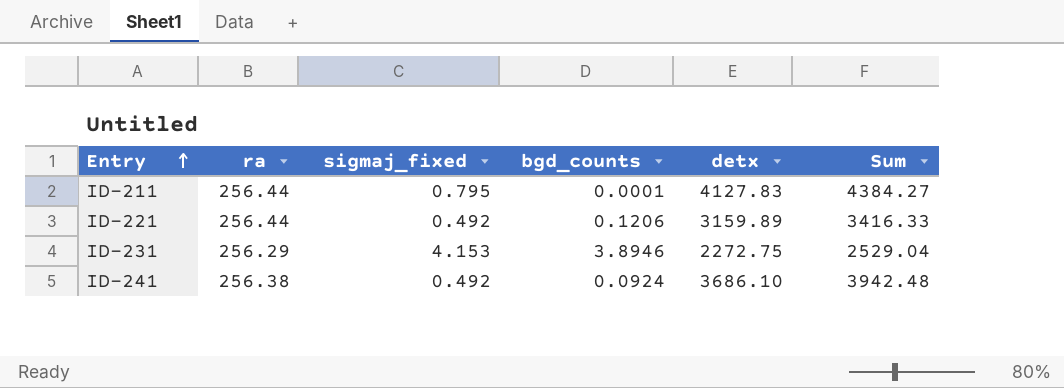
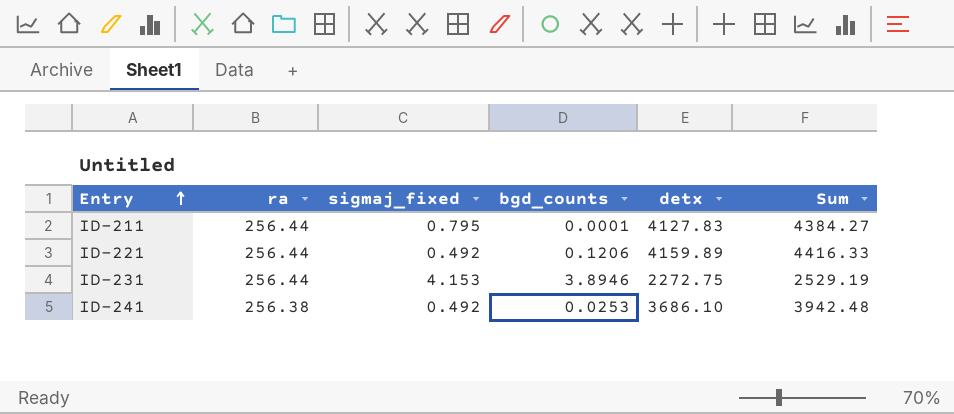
ID-221 | detx: 3159.89 -> 4159.89
ID-221 | Sum: 3416.33 -> 4416.33
ID-231 | ra: 256.29 -> 256.44
ID-231 | Sum: 2529.04 -> 2529.19
ID-241 | bgd_counts: 0.0924 -> 0.0253

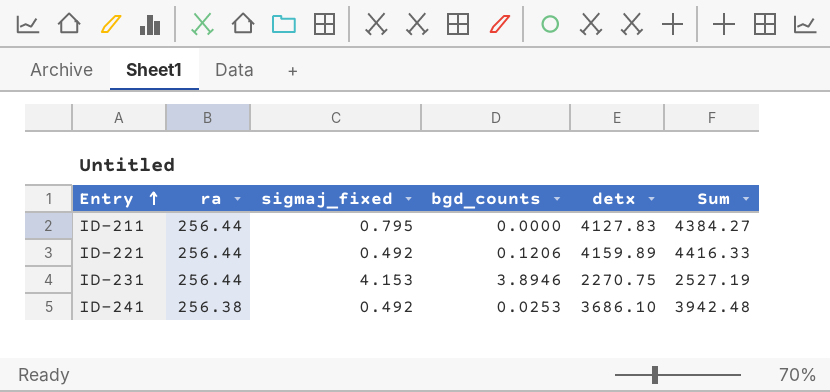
ID-211 | bgd_counts: 0.0001 -> 0.0000
ID-231 | detx: 2272.75 -> 2270.75
ID-231 | Sum: 2529.19 -> 2527.19

